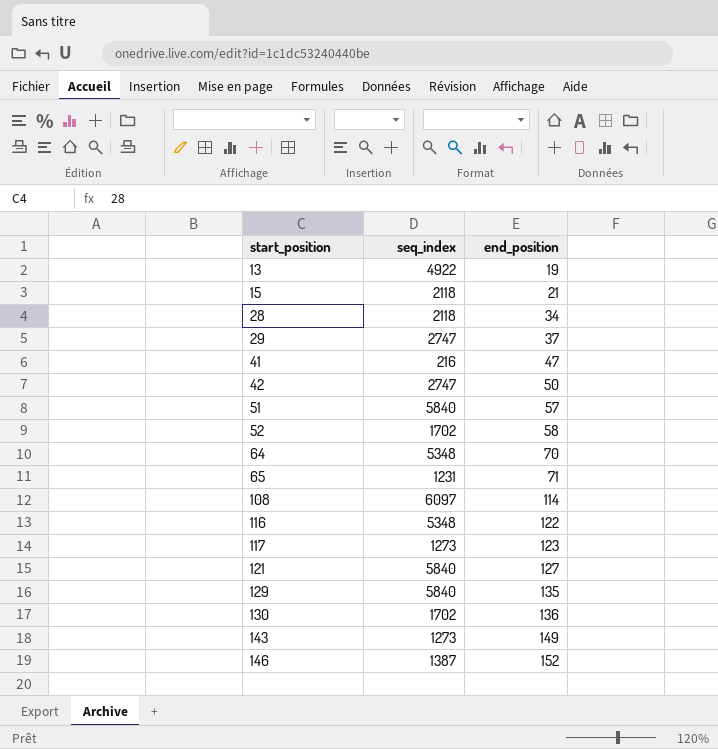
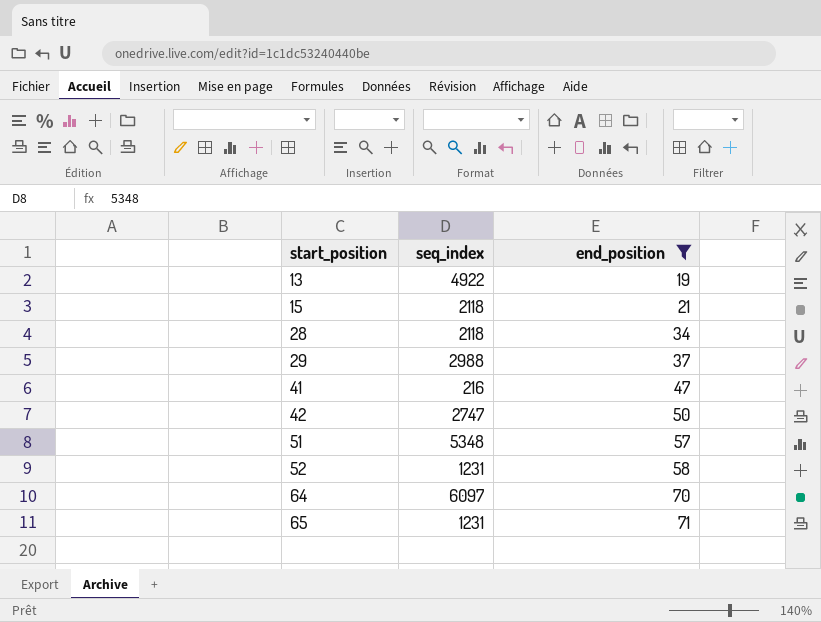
filter: none -> end_position <= 71
29 | seq_index: 2747 -> 2988
51 | seq_index: 5840 -> 5348
52 | seq_index: 1702 -> 1231
64 | seq_index: 5348 -> 6097

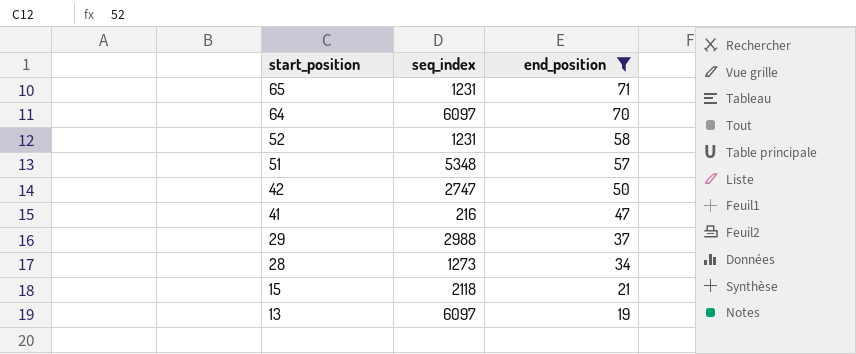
row order: start_position ascending -> start_position descending
28 | seq_index: 2118 -> 1273
13 | seq_index: 4922 -> 6097

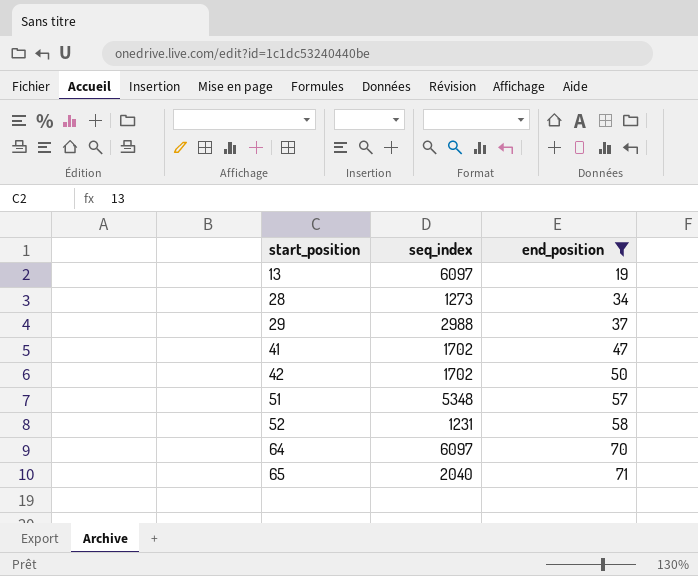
row order: start_position descending -> start_position ascending
row 15: 2118 | 21 -> none
41 | seq_index: 216 -> 1702
42 | seq_index: 2747 -> 1702
65 | seq_index: 1231 -> 2040

